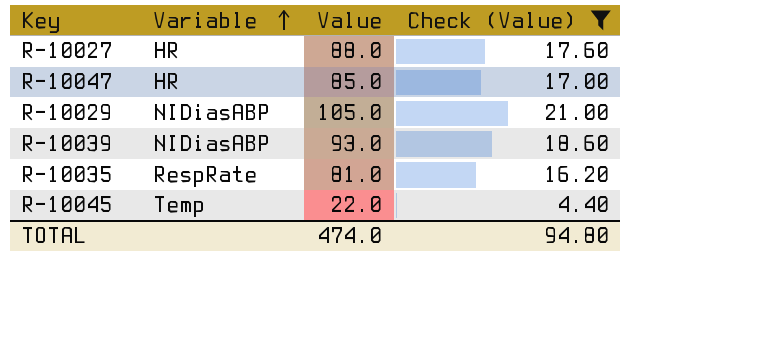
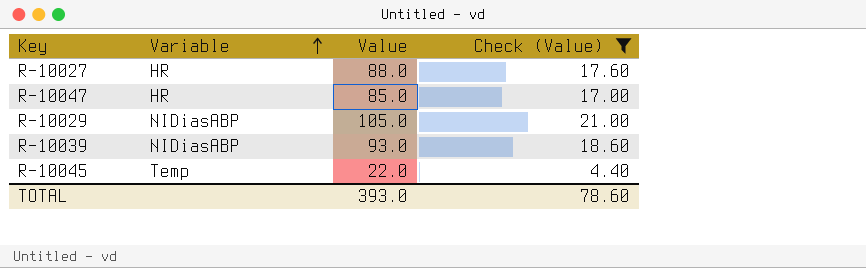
row R-10035: RespRate | 81.0 | 16.20 -> none
TOTAL | Value: 474.0 -> 393.0
TOTAL | Check (Value): 94.80 -> 78.60

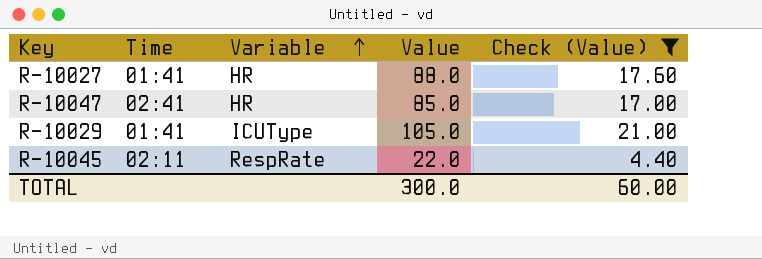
column Time | position: none -> 2
row R-10039: NIDiasABP | 93.0 | 18.60 -> none
R-10029 | Variable: NIDiasABP -> ICUType
R-10045 | Variable: Temp -> RespRate
TOTAL | Value: 393.0 -> 300.0
TOTAL | Check (Value): 78.60 -> 60.00

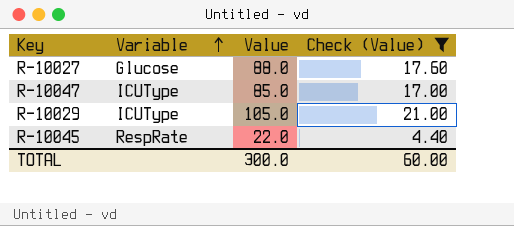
column Time | position: 2 -> none
R-10027 | Variable: HR -> Glucose
R-10047 | Variable: HR -> ICUType

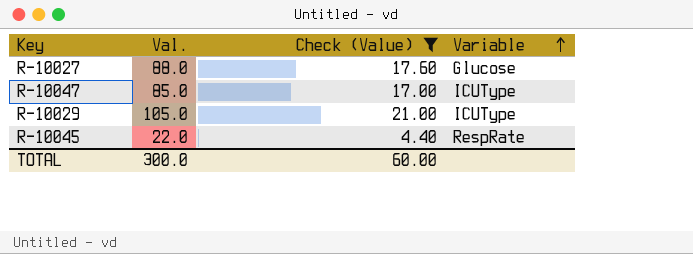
column name: Value -> Val.
column Variable | position: 2 -> 4

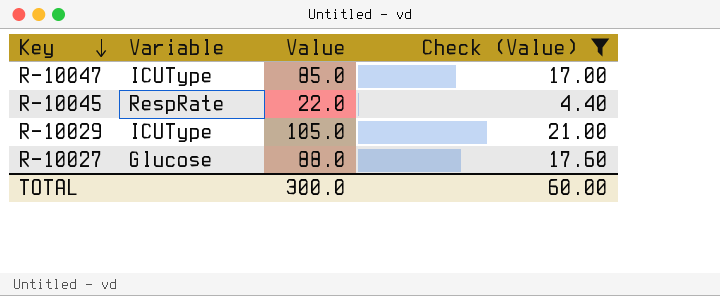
row order: Variable ascending -> Key descending
column Variable | position: 4 -> 2
column name: Val. -> Value

